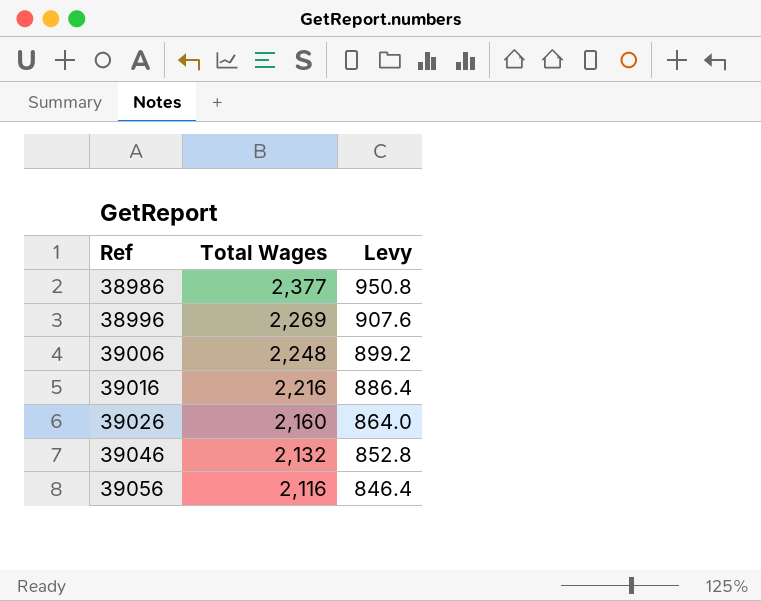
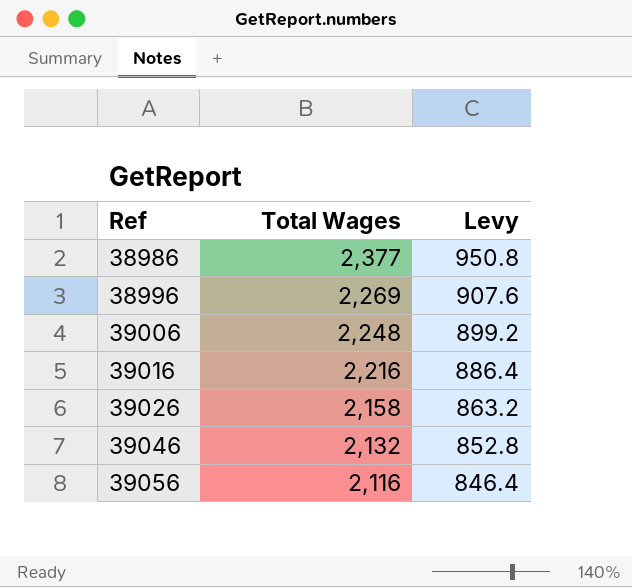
39026 | Total Wages: 2,160 -> 2,158
39026 | Levy: 864.0 -> 863.2

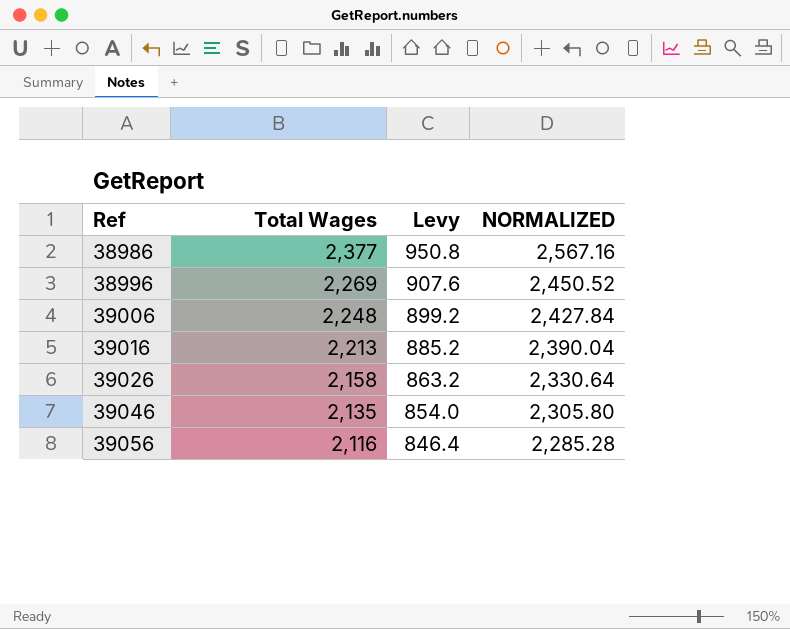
column NORMALIZED | formula: none -> [Total Wages] * 1.08
39016 | Total Wages: 2,216 -> 2,213
39016 | Levy: 886.4 -> 885.2
39046 | Total Wages: 2,132 -> 2,135
39046 | Levy: 852.8 -> 854.0

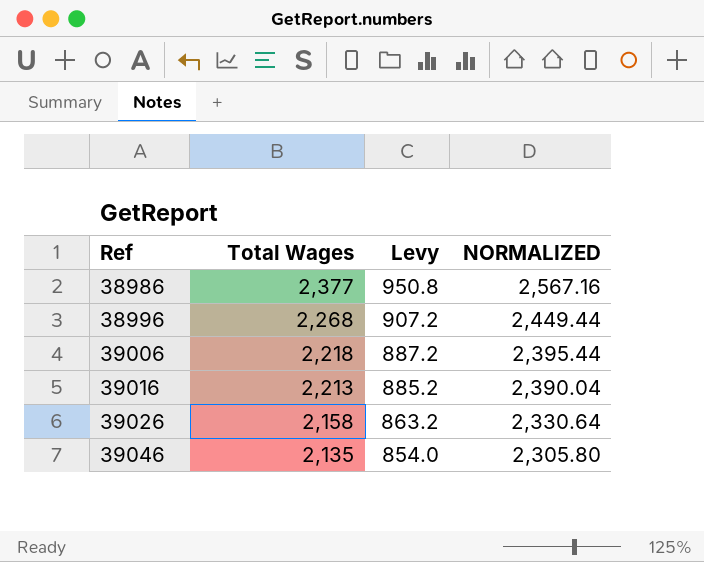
row 39056: 2,116 | 846.4 | 2,285.28 -> none
38996 | Total Wages: 2,269 -> 2,268
38996 | Levy: 907.6 -> 907.2
38996 | NORMALIZED: 2,450.52 -> 2,449.44
39006 | Total Wages: 2,248 -> 2,218
39006 | Levy: 899.2 -> 887.2
39006 | NORMALIZED: 2,427.84 -> 2,395.44

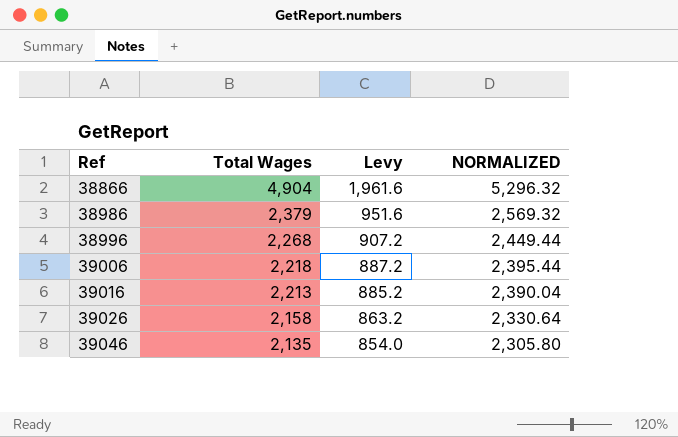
row 38866: none -> 4,904 | 1,961.6 | 5,296.32
38986 | Total Wages: 2,377 -> 2,379
38986 | Levy: 950.8 -> 951.6
38986 | NORMALIZED: 2,567.16 -> 2,569.32

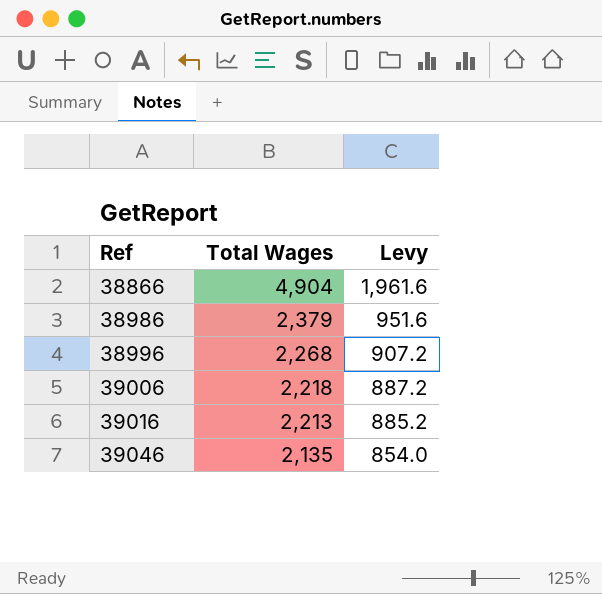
column NORMALIZED | formula: [Total Wages] * 1.08 -> none
row 39026: 2,158 | 863.2 | 2,330.64 -> none

